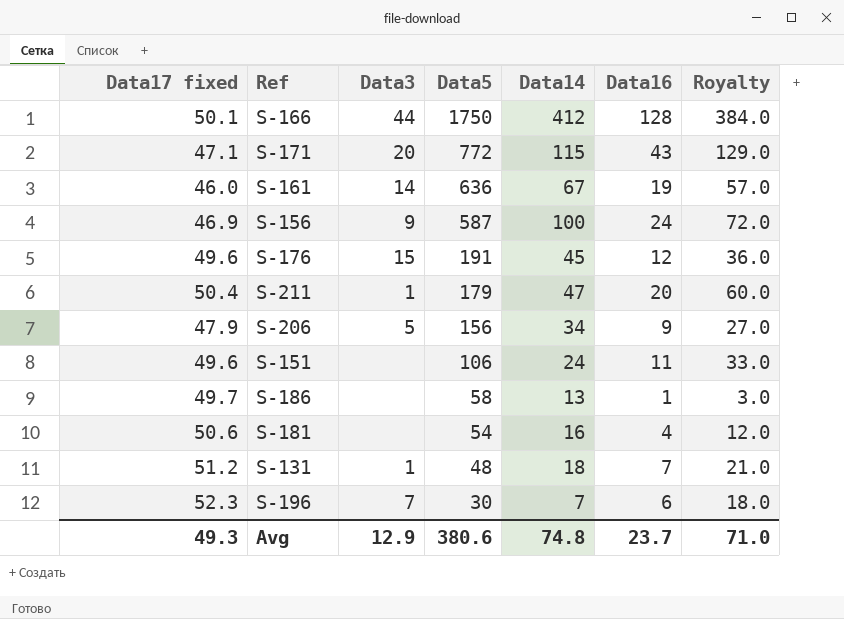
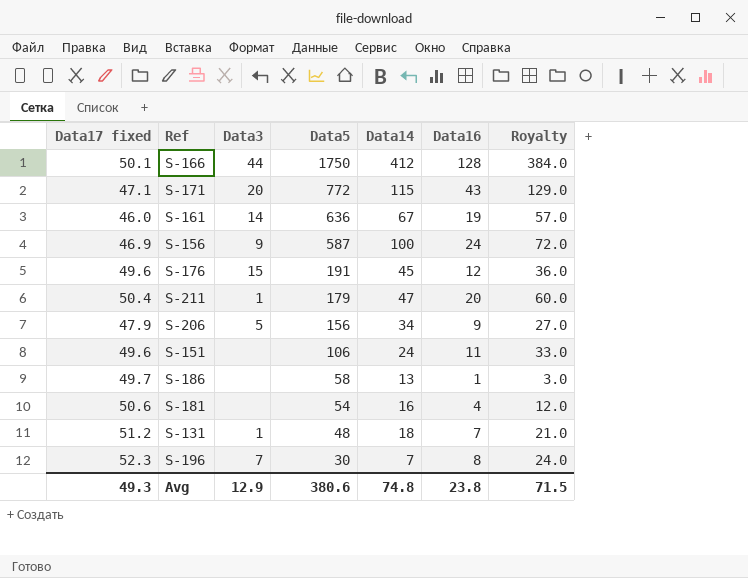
S-196 | Data16: 6 -> 8
S-196 | Royalty: 18.0 -> 24.0
Avg | Data16: 23.7 -> 23.8
Avg | Royalty: 71.0 -> 71.5

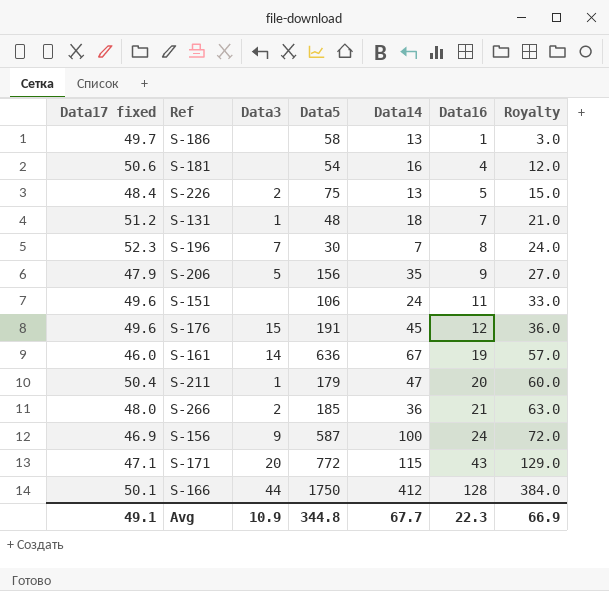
row order: Data5 descending -> Data16 ascending
row S-226: none -> 48.4 | 2 | 75 | 13 | 5 | 15.0
S-206 | Data14: 34 -> 35
row S-266: none -> 48.0 | 2 | 185 | 36 | 21 | 63.0
Avg | Data17 fixed: 49.3 -> 49.1
Avg | Data3: 12.9 -> 10.9
Avg | Data5: 380.6 -> 344.8
Avg | Data14: 74.8 -> 67.7
Avg | Data16: 23.8 -> 22.3
Avg | Royalty: 71.5 -> 66.9

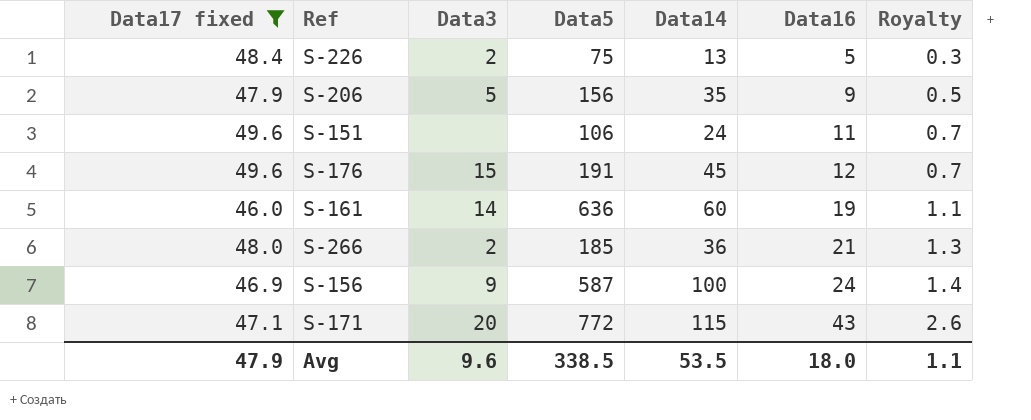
filter: none -> Data17 fixed <= 49.6
column Royalty | formula: [Data16] * 3 -> [Data16] * 0.06
S-161 | Data14: 67 -> 60
Avg | Data17 fixed: 49.1 -> 47.9
Avg | Data3: 10.9 -> 9.6
Avg | Data5: 344.8 -> 338.5
Avg | Data14: 67.7 -> 53.5
Avg | Data16: 22.3 -> 18.0
Avg | Royalty: 66.9 -> 1.1

